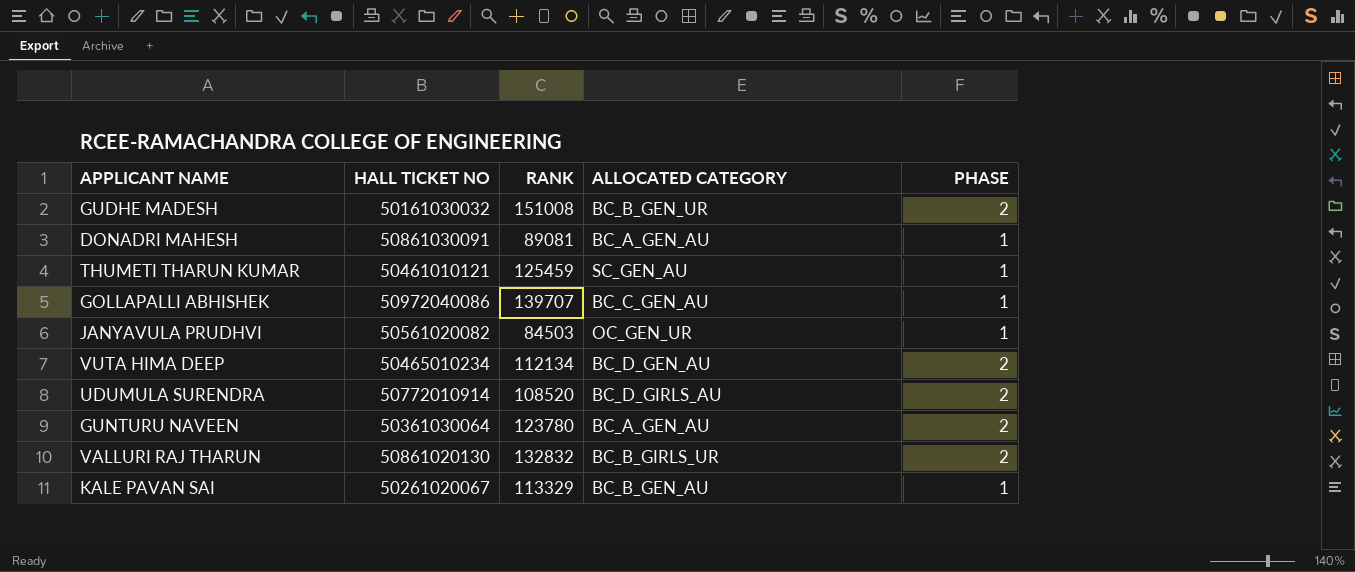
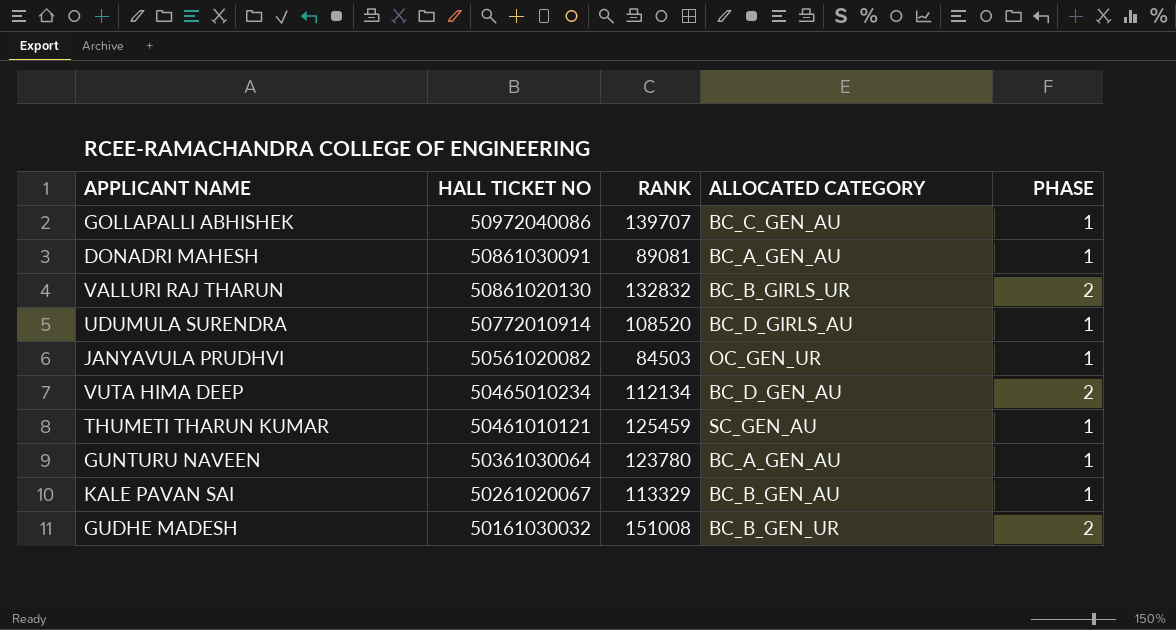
row order: none -> HALL TICKET NO descending
UDUMULA SURENDRA | PHASE: 2 -> 1
GUNTURU NAVEEN | PHASE: 2 -> 1

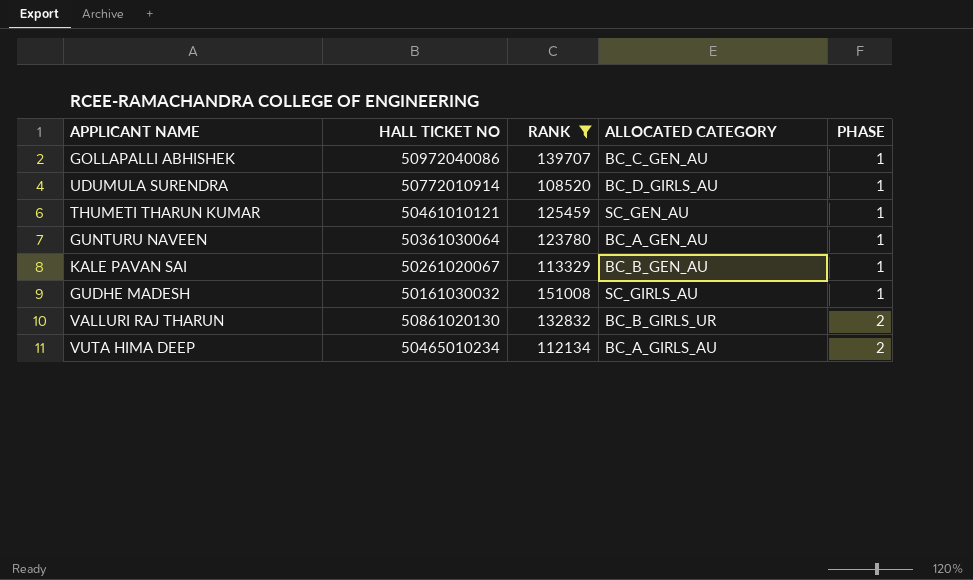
filter: none -> RANK >= 108520
row order: HALL TICKET NO descending -> PHASE ascending
GUDHE MADESH | ALLOCATED CATEGORY: BC_B_GEN_UR -> SC_GIRLS_AU
GUDHE MADESH | PHASE: 2 -> 1
VUTA HIMA DEEP | ALLOCATED CATEGORY: BC_D_GEN_AU -> BC_A_GIRLS_AU

